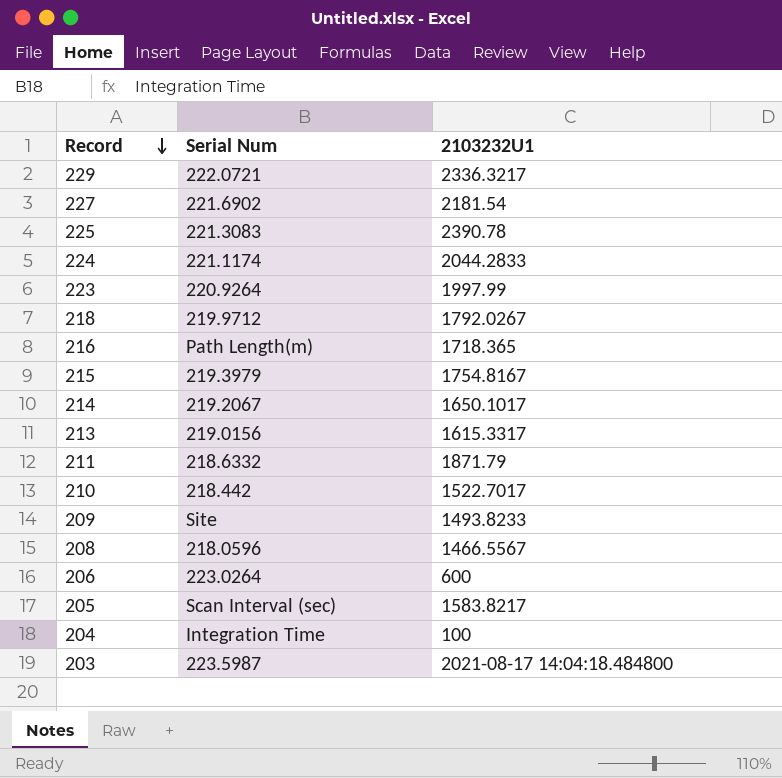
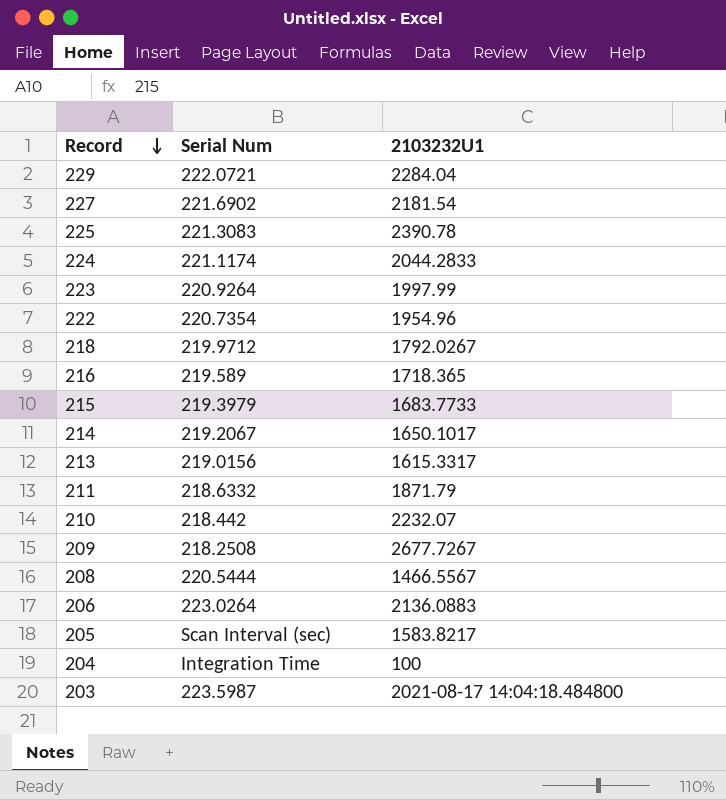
229 | 2103232U1: 2336.3217 -> 2284.04
row 222: none -> 220.7354 | 1954.96
216 | Serial Num: Path Length(m) -> 219.589
215 | 2103232U1: 1754.8167 -> 1683.7733
210 | 2103232U1: 1522.7017 -> 2232.07
209 | Serial Num: Site -> 218.2508
209 | 2103232U1: 1493.8233 -> 2677.7267
208 | Serial Num: 218.0596 -> 220.5444
206 | 2103232U1: 600 -> 2136.0883

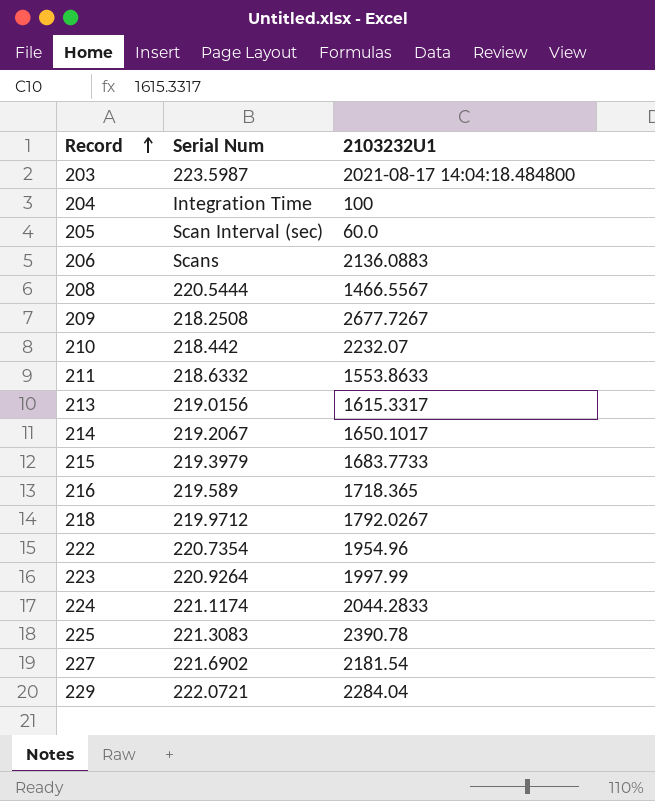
row order: Record descending -> Record ascending
205 | 2103232U1: 1583.8217 -> 60.0
206 | Serial Num: 223.0264 -> Scans
211 | 2103232U1: 1871.79 -> 1553.8633

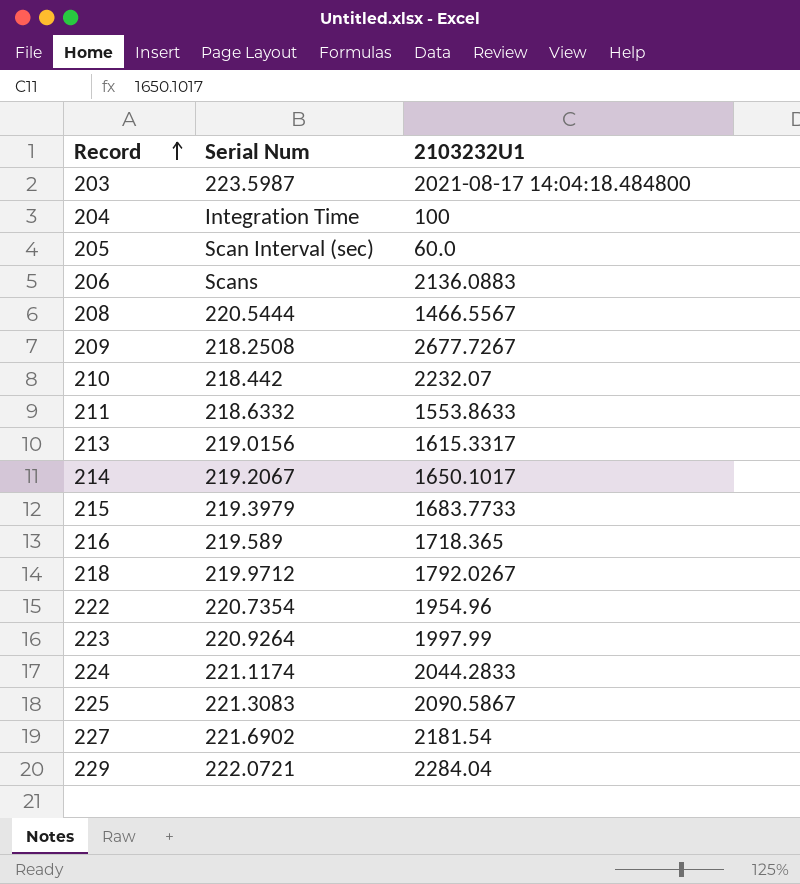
225 | 2103232U1: 2390.78 -> 2090.5867

